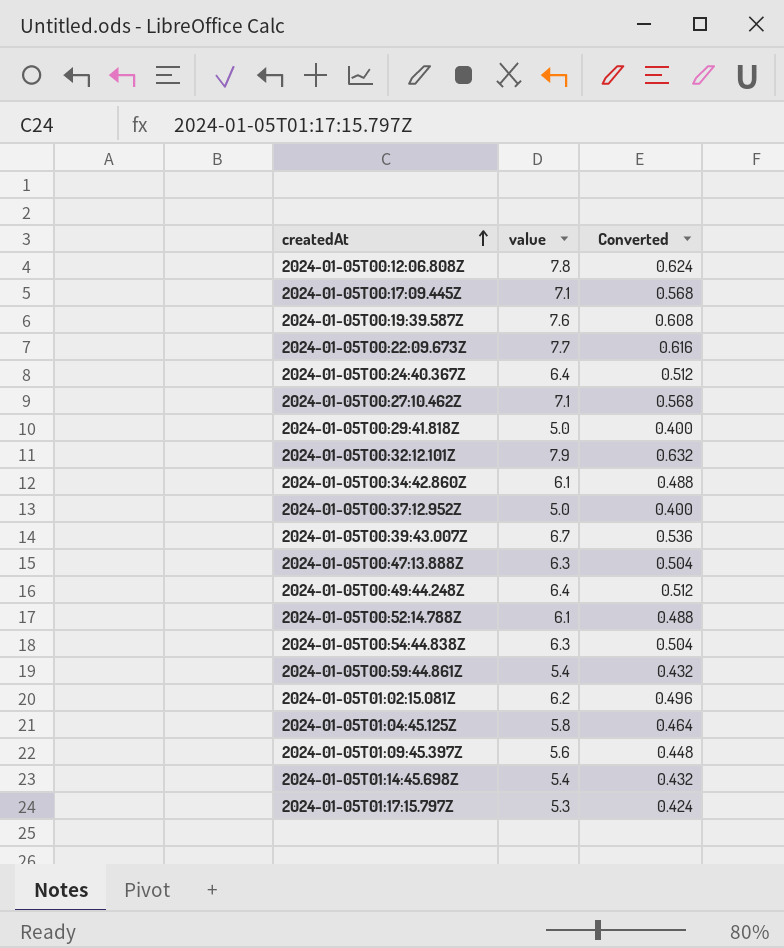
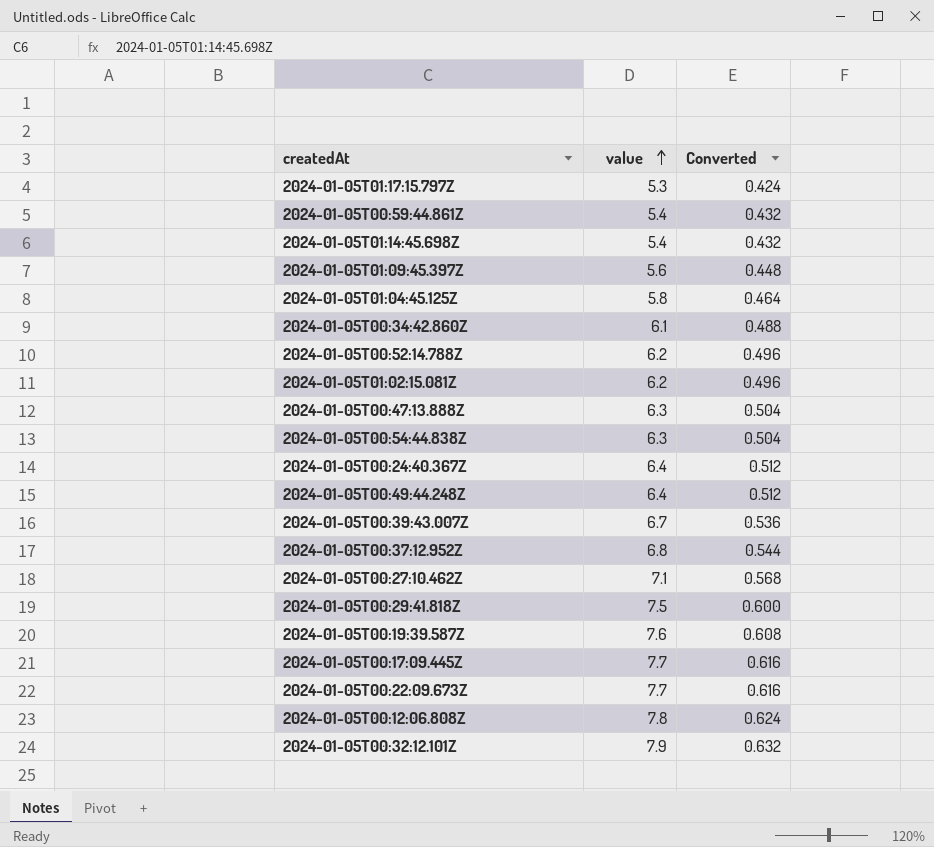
row order: createdAt ascending -> value ascending
2024-01-05T00:52:14.788Z | value: 6.1 -> 6.2
2024-01-05T00:52:14.788Z | Converted: 0.488 -> 0.496
2024-01-05T00:37:12.952Z | value: 5.0 -> 6.8
2024-01-05T00:37:12.952Z | Converted: 0.400 -> 0.544
2024-01-05T00:29:41.818Z | value: 5.0 -> 7.5
2024-01-05T00:29:41.818Z | Converted: 0.400 -> 0.600
2024-01-05T00:17:09.445Z | value: 7.1 -> 7.7
2024-01-05T00:17:09.445Z | Converted: 0.568 -> 0.616

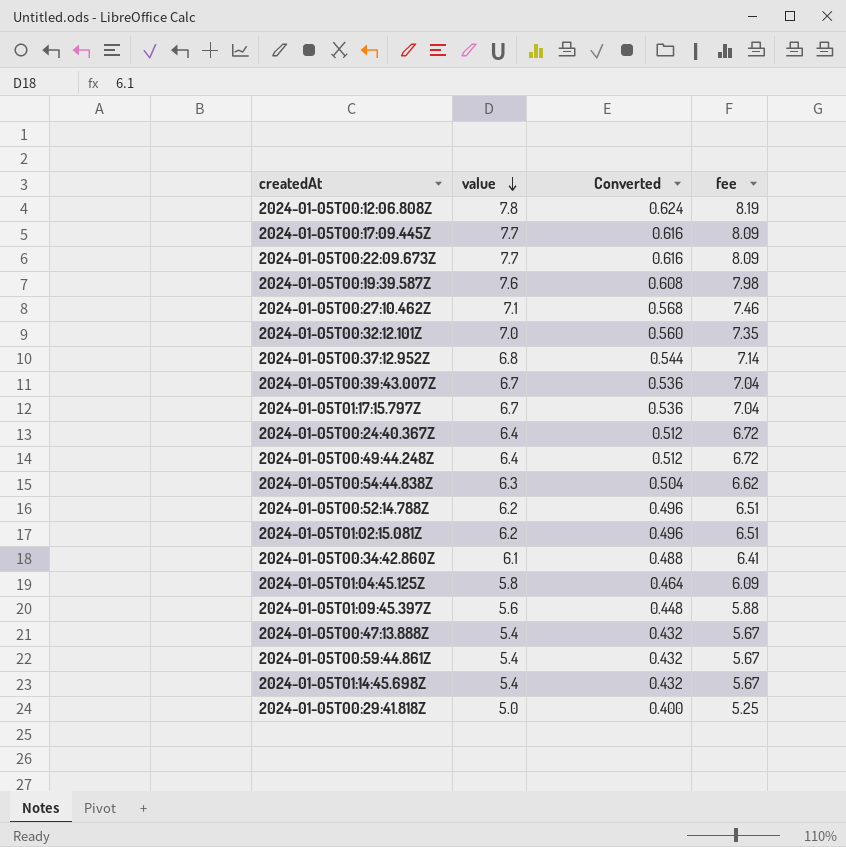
row order: value ascending -> value descending
column fee | formula: none -> [value] * 1.05
2024-01-05T00:32:12.101Z | value: 7.9 -> 7.0
2024-01-05T00:32:12.101Z | Converted: 0.632 -> 0.560
2024-01-05T01:17:15.797Z | value: 5.3 -> 6.7
2024-01-05T01:17:15.797Z | Converted: 0.424 -> 0.536
2024-01-05T00:47:13.888Z | value: 6.3 -> 5.4
2024-01-05T00:47:13.888Z | Converted: 0.504 -> 0.432
2024-01-05T00:29:41.818Z | value: 7.5 -> 5.0
2024-01-05T00:29:41.818Z | Converted: 0.600 -> 0.400

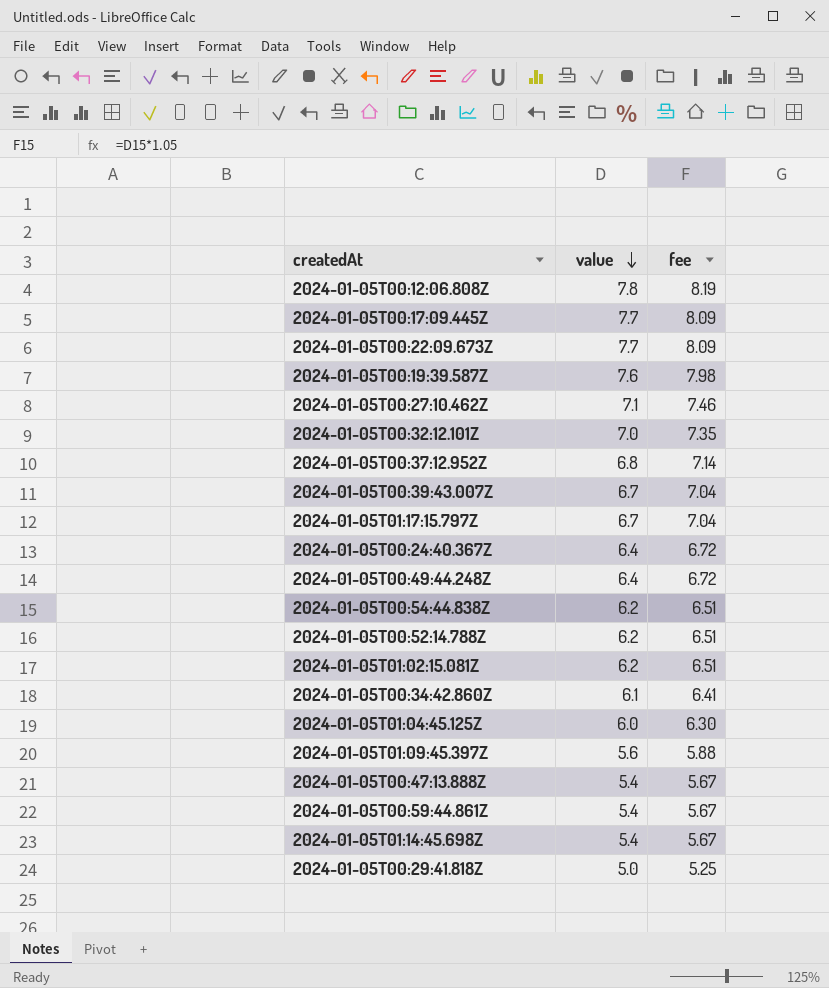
column Converted | formula: [value] * 0.08 -> none
2024-01-05T00:54:44.838Z | value: 6.3 -> 6.2
2024-01-05T00:54:44.838Z | fee: 6.62 -> 6.51
2024-01-05T01:04:45.125Z | value: 5.8 -> 6.0
2024-01-05T01:04:45.125Z | fee: 6.09 -> 6.30

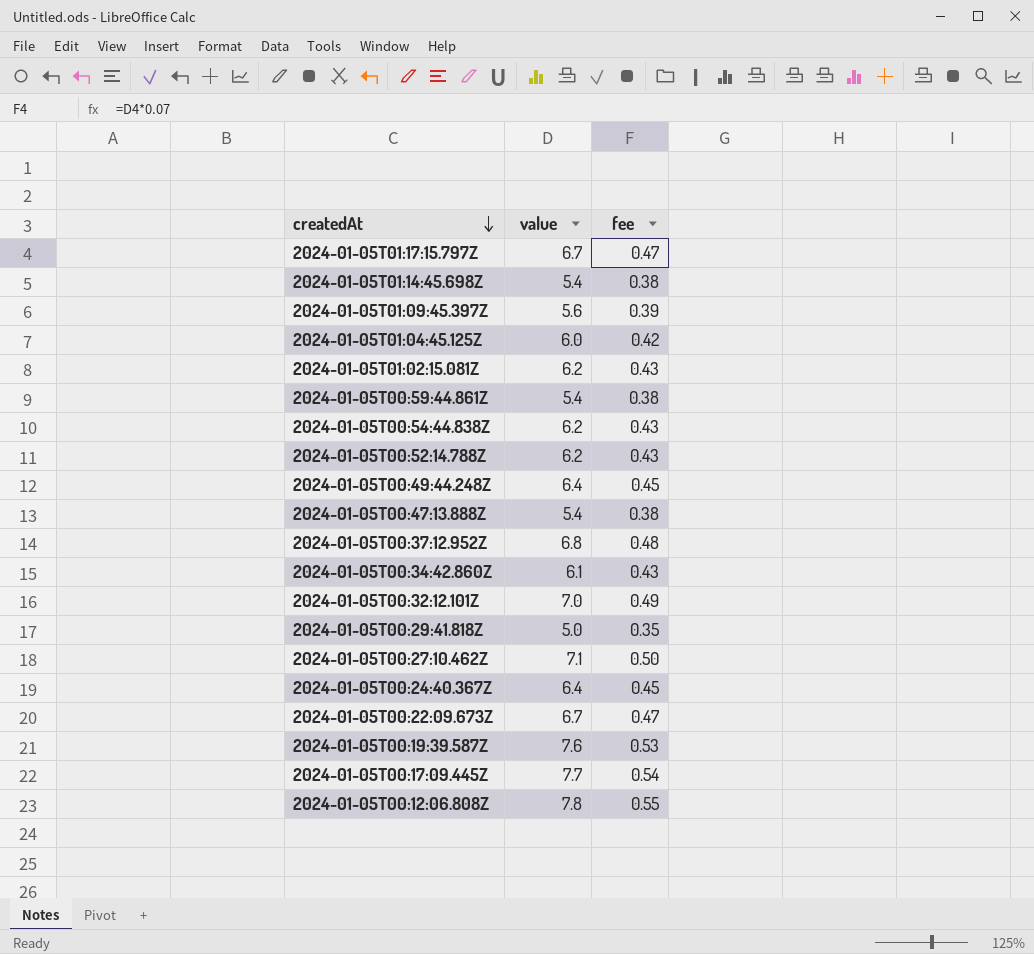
row order: value descending -> createdAt descending
column fee | formula: [value] * 1.05 -> [value] * 0.07
row 2024-01-05T00:39:43.007Z: 6.7 | 7.04 -> none
2024-01-05T00:22:09.673Z | value: 7.7 -> 6.7

